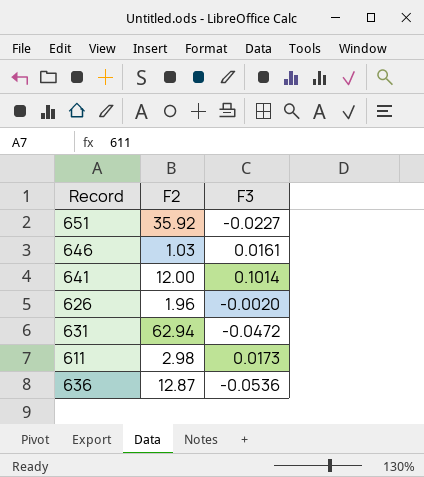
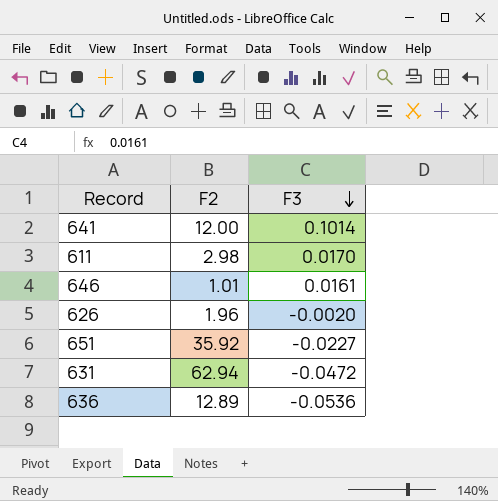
row order: none -> F3 descending
611 | F3: 0.0173 -> 0.0170
646 | F2: 1.03 -> 1.01
636 | F2: 12.87 -> 12.89

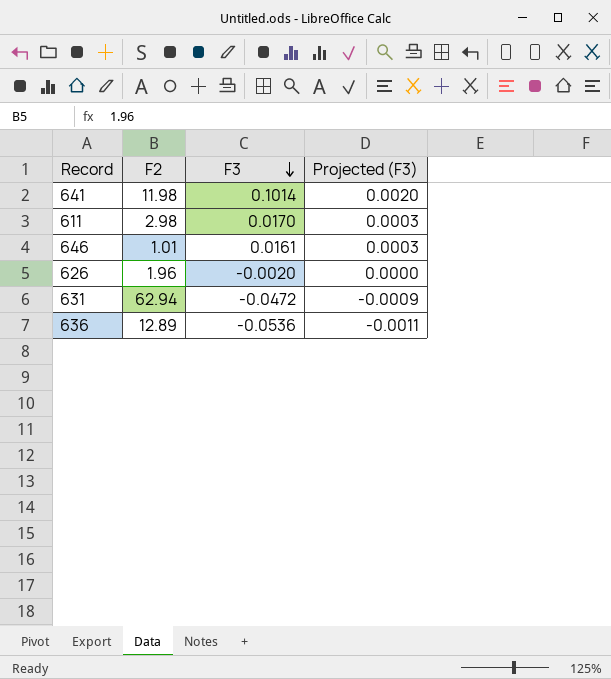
column Projected (F3) | formula: none -> [F3] * 0.02
row 651: 35.92 | -0.0227 -> none
641 | F2: 12.00 -> 11.98

